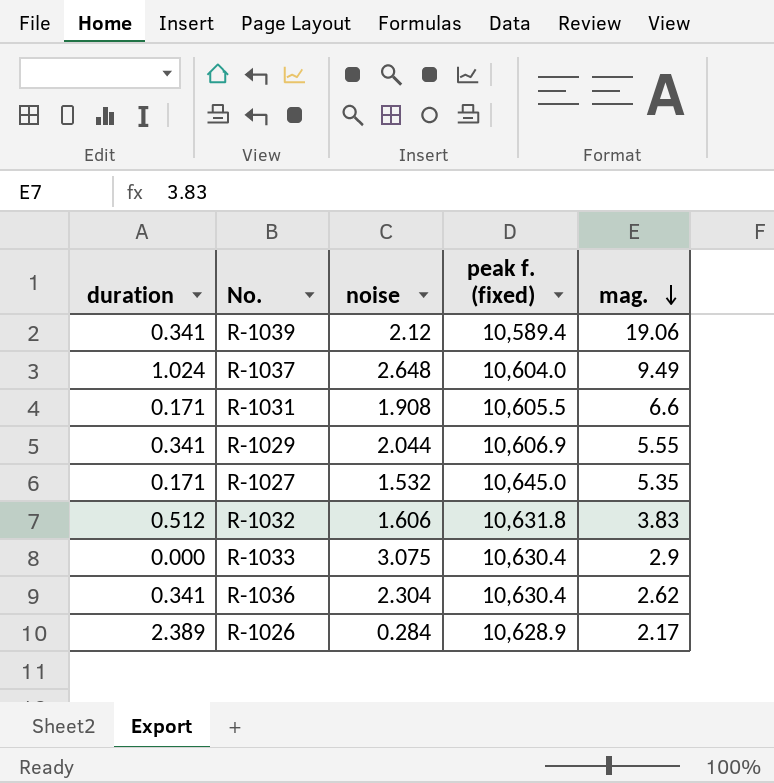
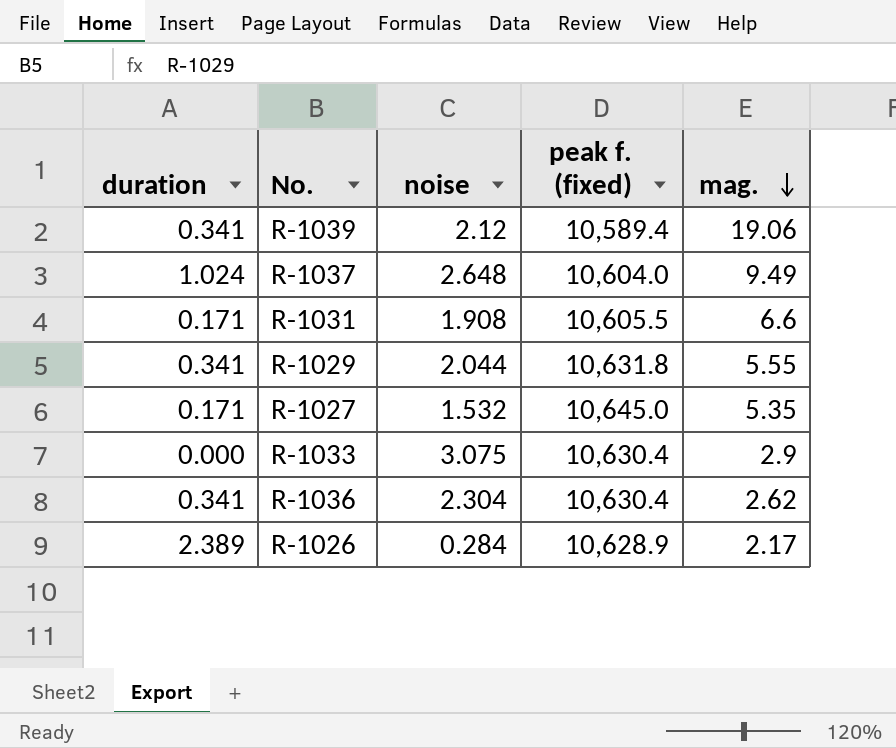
row R-1032: 0.512 | 1.606 | 10,631.8 | 3.83 -> none
R-1029 | peak f. (fixed): 10,606.9 -> 10,631.8

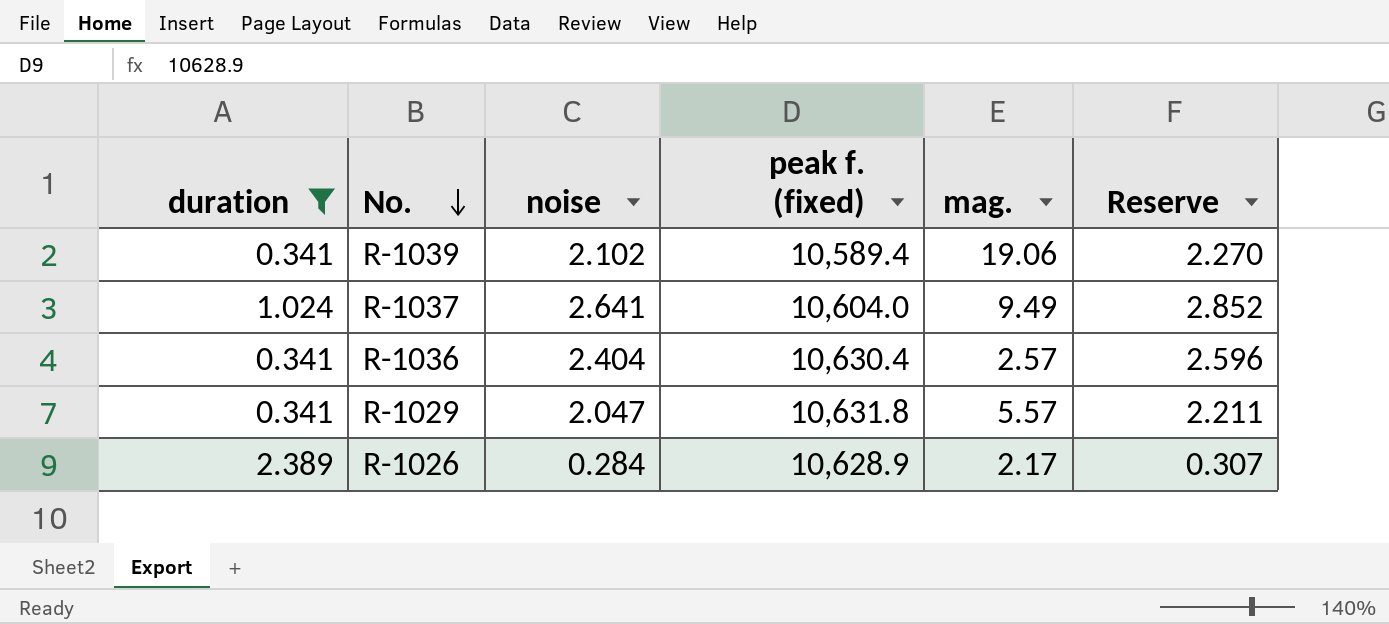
filter: none -> duration >= 0.341
row order: mag. descending -> No. descending
column Reserve | formula: none -> [noise] * 1.08
R-1039 | noise: 2.12 -> 2.102
R-1037 | noise: 2.648 -> 2.641
R-1036 | noise: 2.304 -> 2.404
R-1036 | mag.: 2.62 -> 2.57
R-1029 | noise: 2.044 -> 2.047
R-1029 | mag.: 5.55 -> 5.57

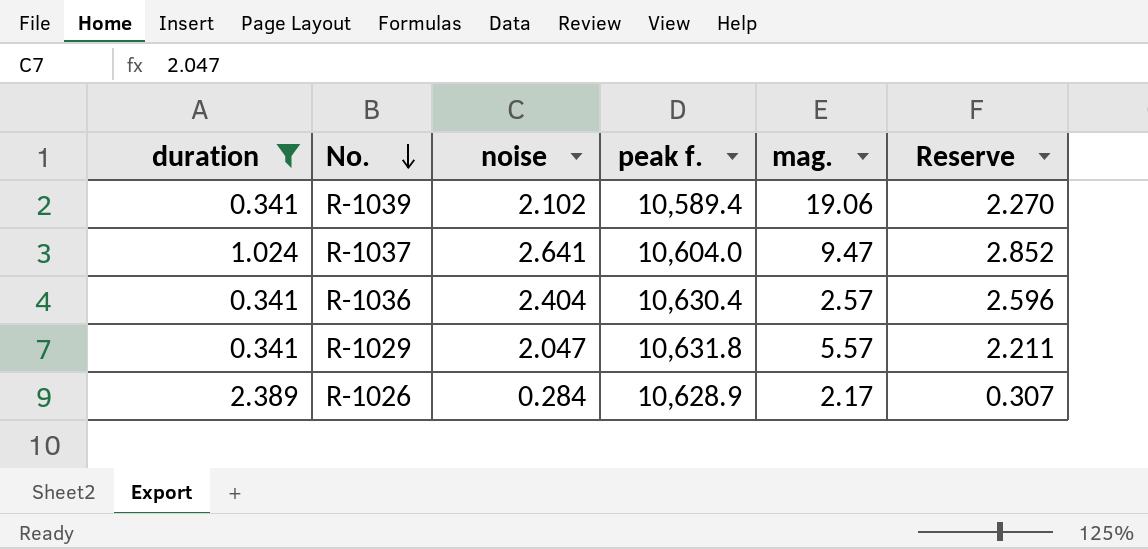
column name: peak f. (fixed) -> peak f.
R-1037 | mag.: 9.49 -> 9.47

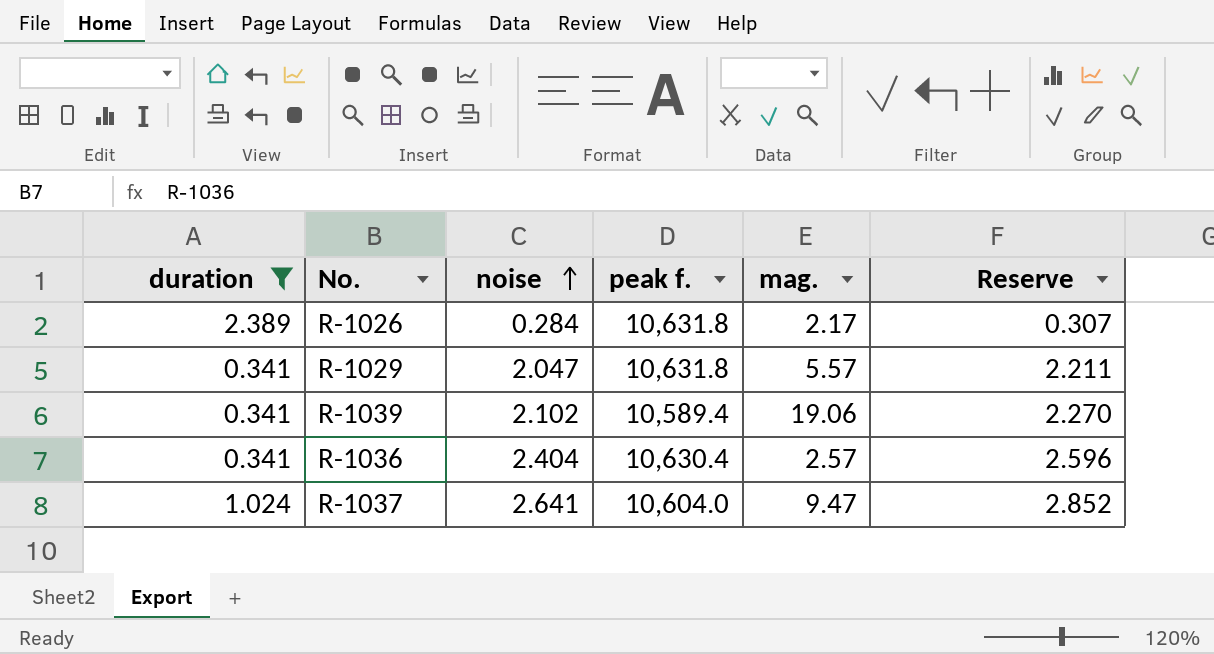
row order: No. descending -> noise ascending
R-1026 | peak f.: 10,628.9 -> 10,631.8

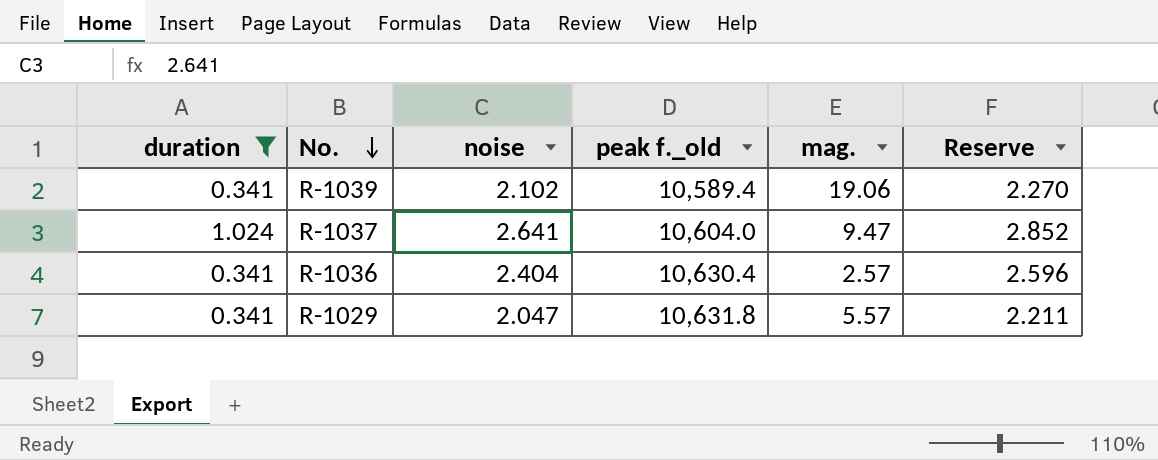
row order: noise ascending -> No. descending
column name: peak f. -> peak f._old
row R-1026: 2.389 | 0.284 | 10,631.8 | 2.17 | 0.307 -> none

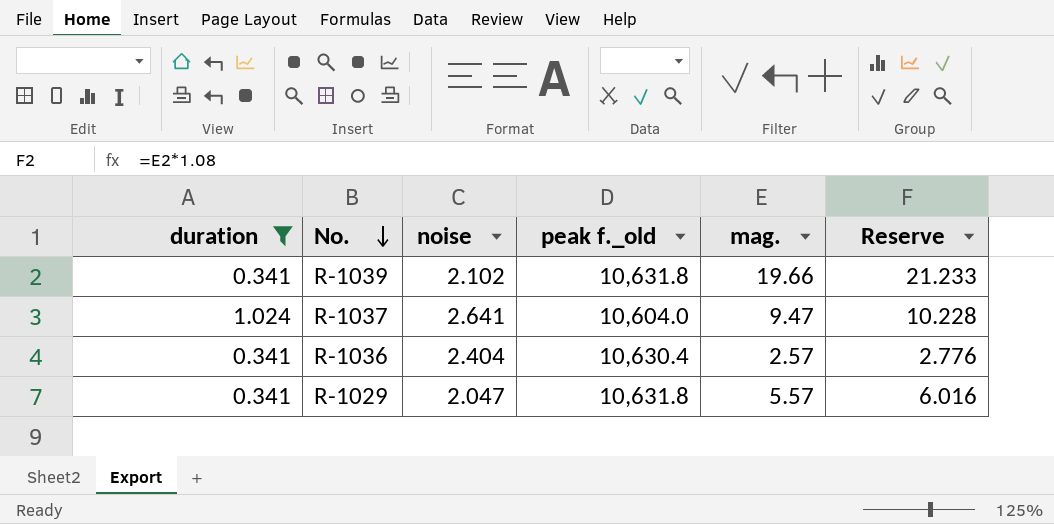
column Reserve | formula: [noise] * 1.08 -> [mag.] * 1.08
R-1039 | peak f._old: 10,589.4 -> 10,631.8
R-1039 | mag.: 19.06 -> 19.66

